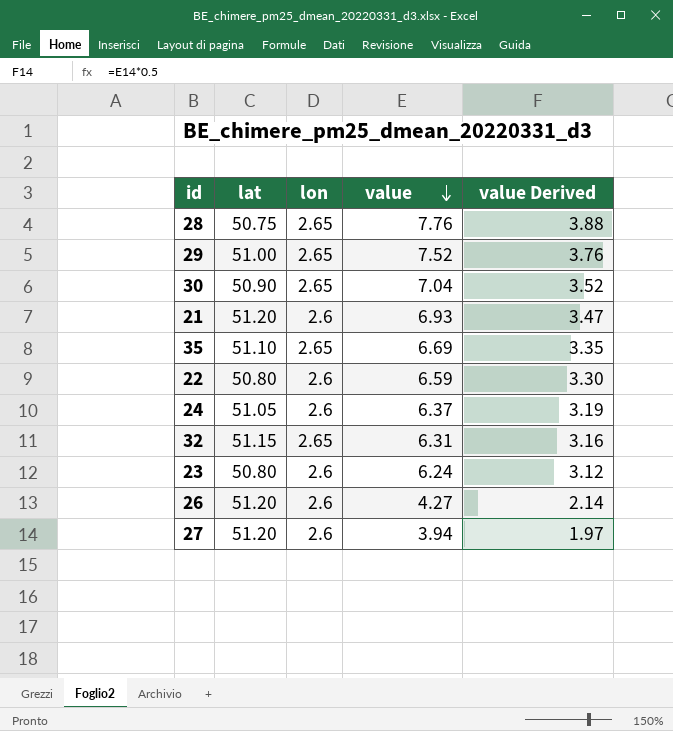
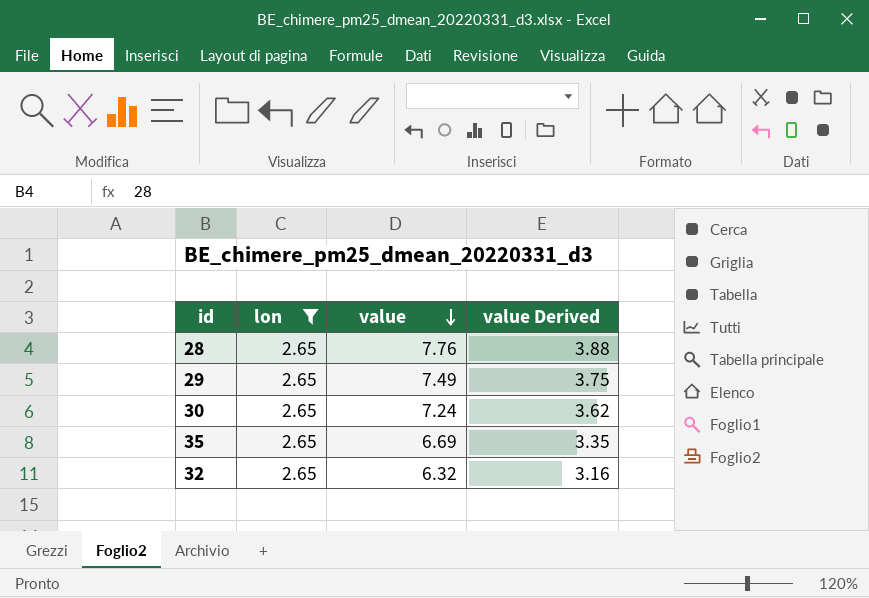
filter: none -> lon = 2.65
column lat | position: 2 -> none
29 | value: 7.52 -> 7.49
29 | value Derived: 3.76 -> 3.75
30 | value: 7.04 -> 7.24
30 | value Derived: 3.52 -> 3.62
32 | value: 6.31 -> 6.32

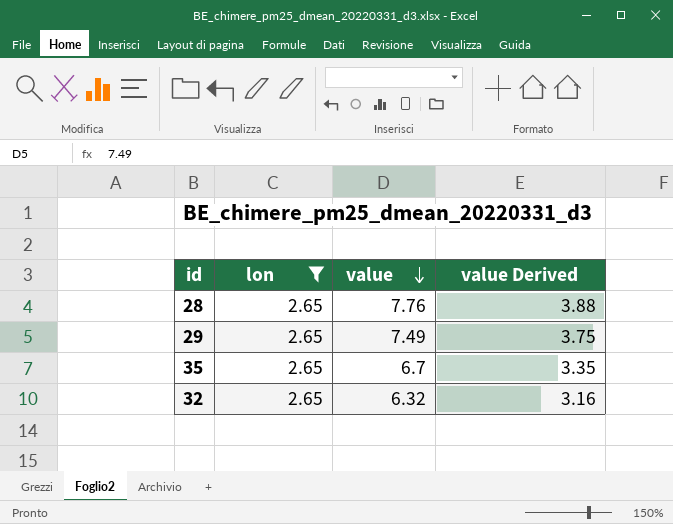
row 30: 2.65 | 7.24 | 3.62 -> none
35 | value: 6.69 -> 6.7

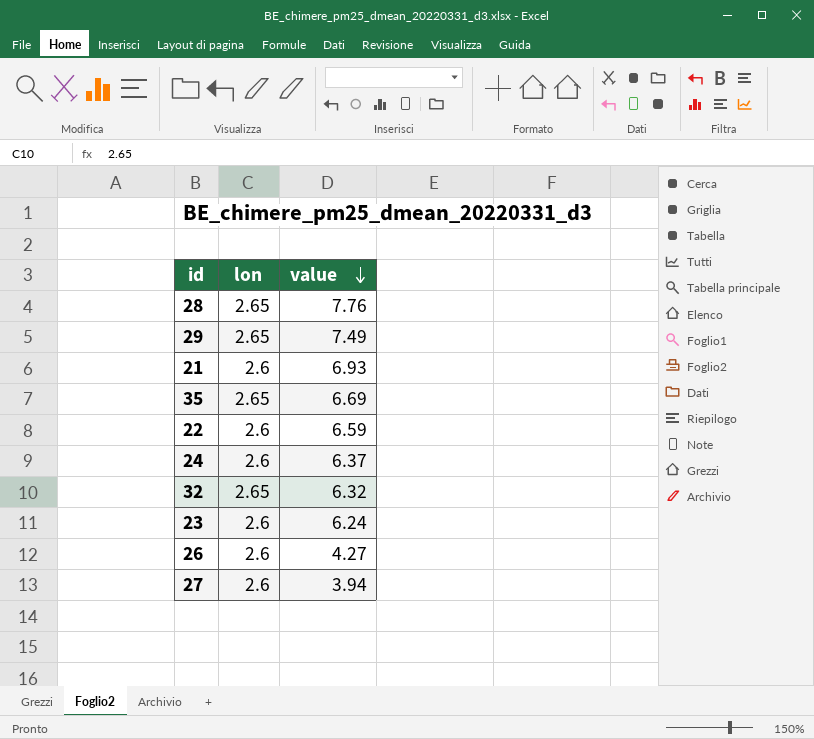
filter: lon = 2.65 -> none
column value Derived | formula: [value] * 0.5 -> none
35 | value: 6.7 -> 6.69

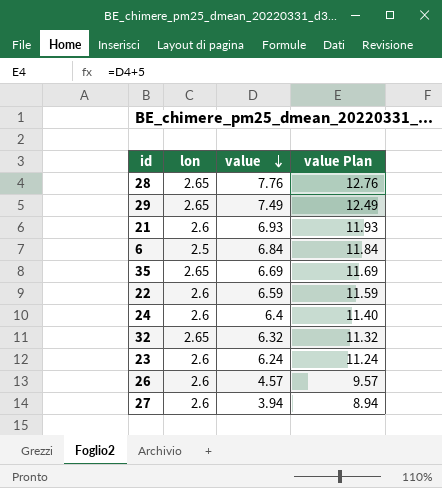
column value Plan | formula: none -> [value] + 5
row 6: none -> 2.5 | 6.84 | 11.84
24 | value: 6.37 -> 6.4
26 | value: 4.27 -> 4.57

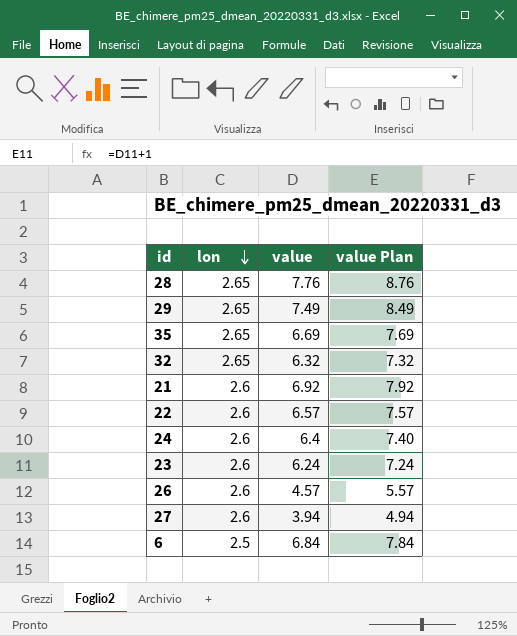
row order: value descending -> lon descending
column value Plan | formula: [value] + 5 -> [value] + 1
21 | value: 6.93 -> 6.92
22 | value: 6.59 -> 6.57

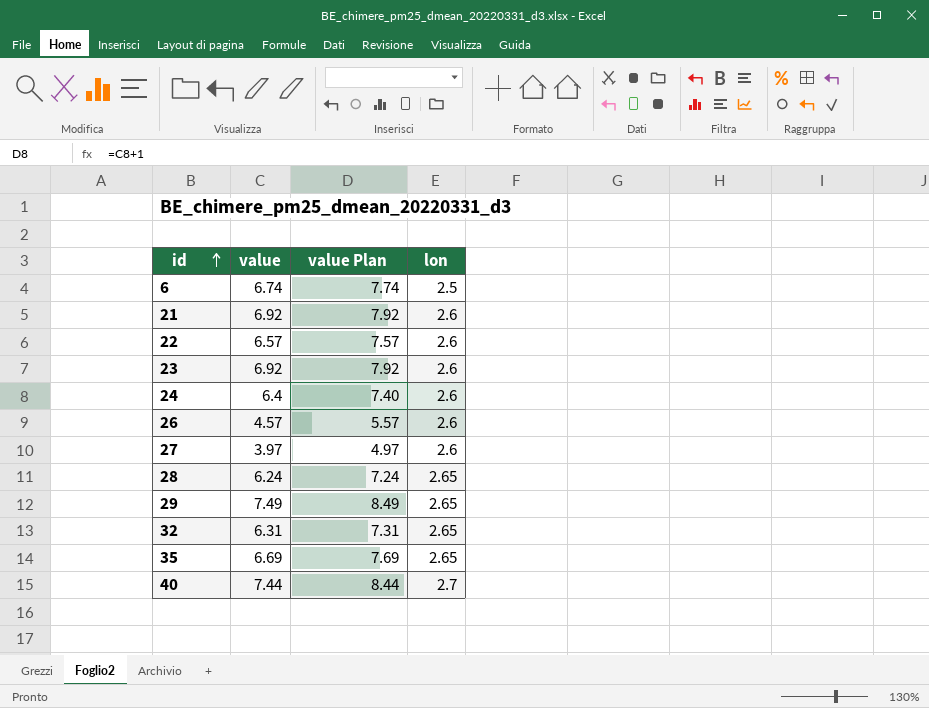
row order: lon descending -> id ascending
column lon | position: 2 -> 4
6 | value: 6.84 -> 6.74
6 | value Plan: 7.84 -> 7.74
23 | value: 6.24 -> 6.92
23 | value Plan: 7.24 -> 7.92
27 | value: 3.94 -> 3.97
27 | value Plan: 4.94 -> 4.97
28 | value: 7.76 -> 6.24
28 | value Plan: 8.76 -> 7.24
32 | value: 6.32 -> 6.31
32 | value Plan: 7.32 -> 7.31
row 40: none -> 7.44 | 8.44 | 2.7

